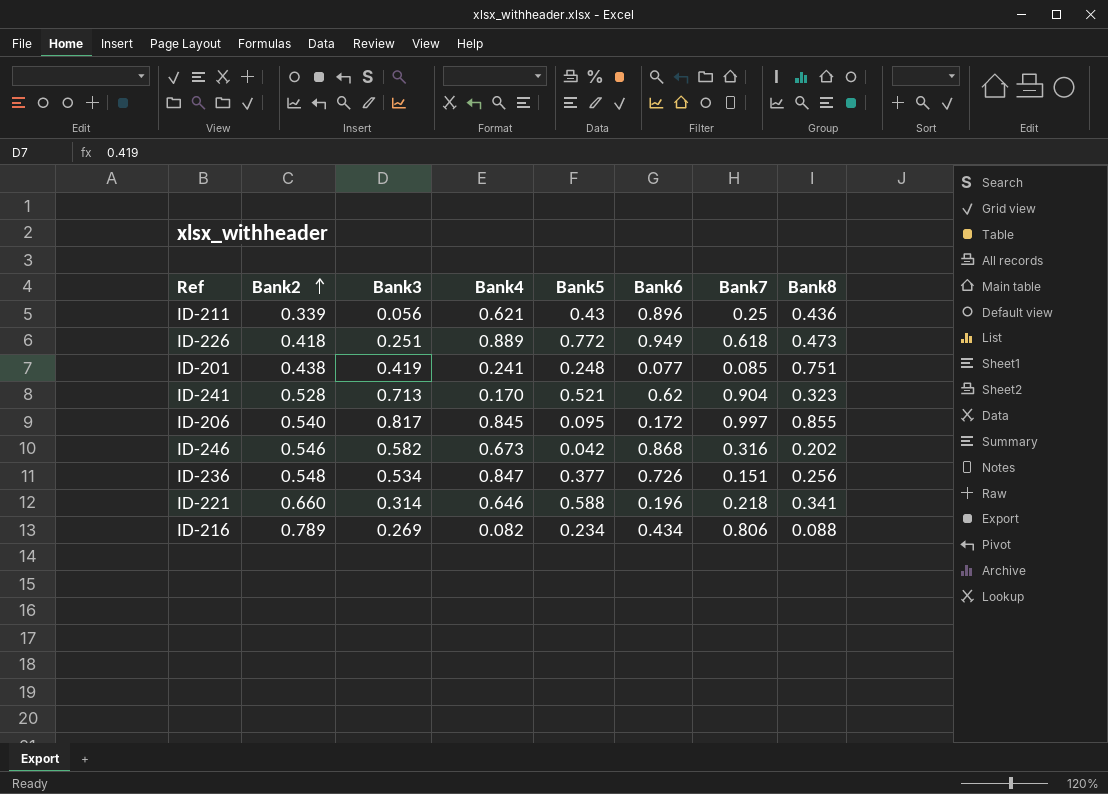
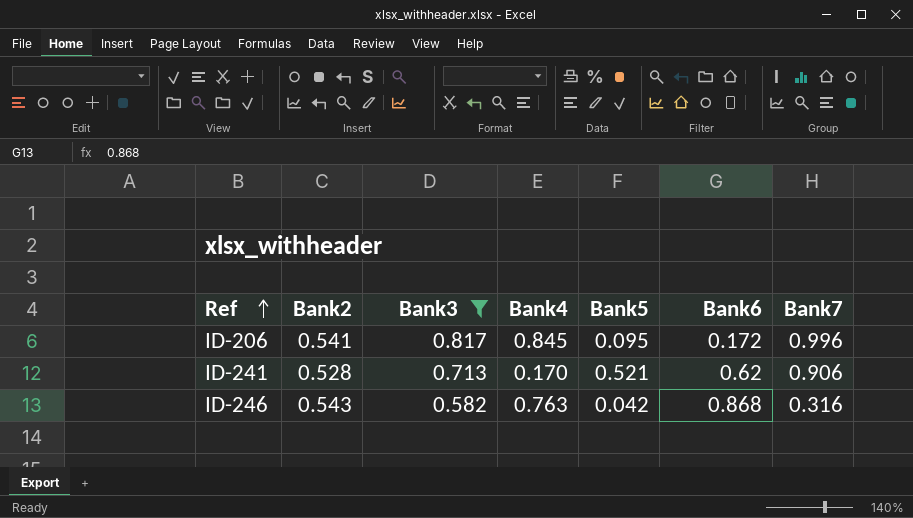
filter: none -> Bank3 >= 0.582
row order: Bank2 ascending -> Ref ascending
column Bank8 | position: 8 -> none
ID-206 | Bank2: 0.540 -> 0.541
ID-206 | Bank7: 0.997 -> 0.996
ID-241 | Bank7: 0.904 -> 0.906
ID-246 | Bank2: 0.546 -> 0.543
ID-246 | Bank4: 0.673 -> 0.763

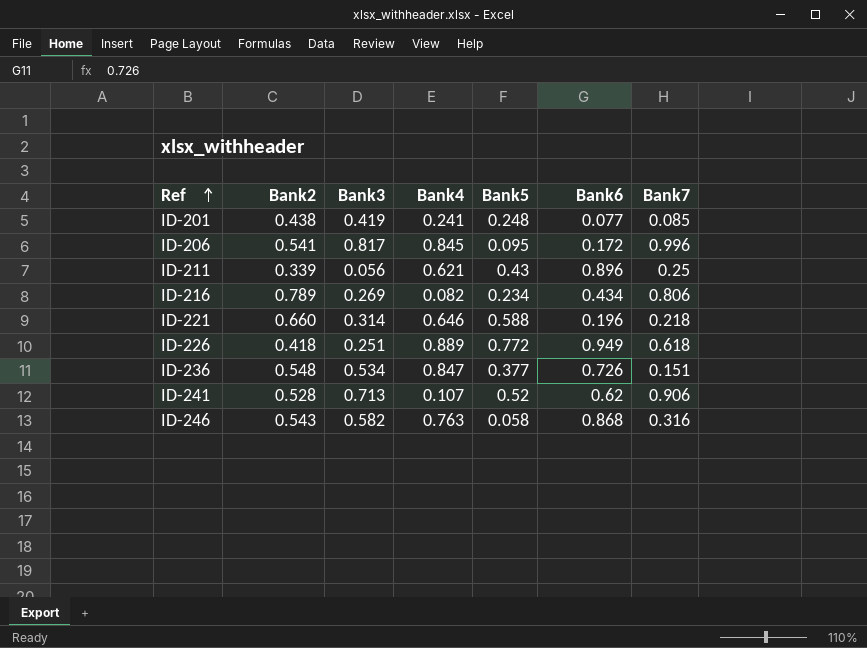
filter: Bank3 >= 0.582 -> none
ID-241 | Bank4: 0.170 -> 0.107
ID-241 | Bank5: 0.521 -> 0.52
ID-246 | Bank5: 0.042 -> 0.058

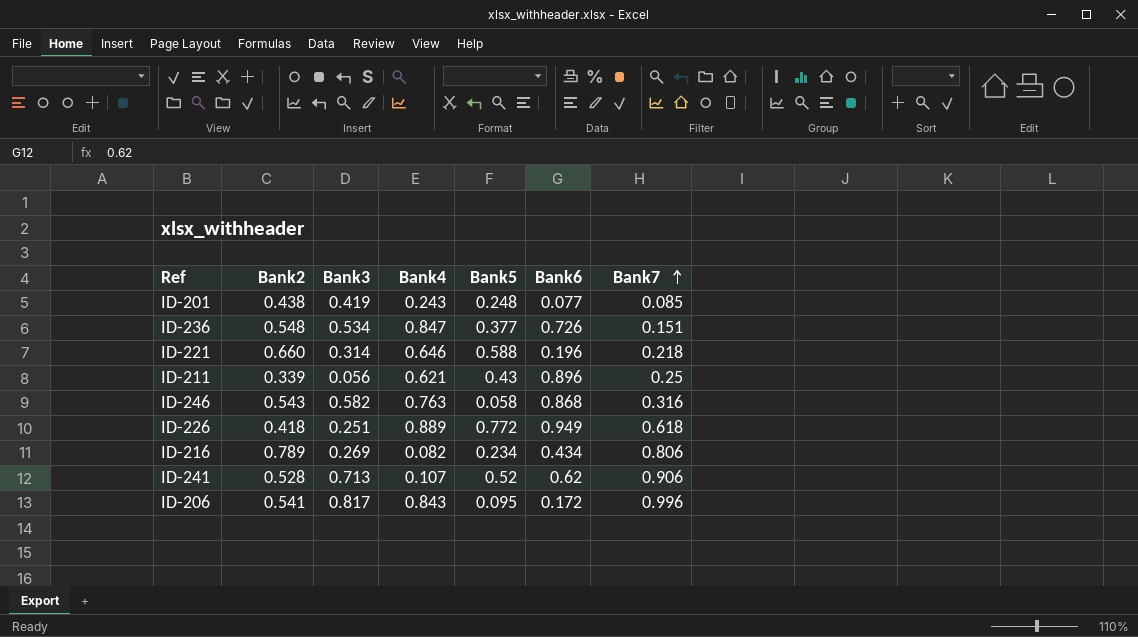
row order: Ref ascending -> Bank7 ascending
ID-201 | Bank4: 0.241 -> 0.243
ID-206 | Bank4: 0.845 -> 0.843

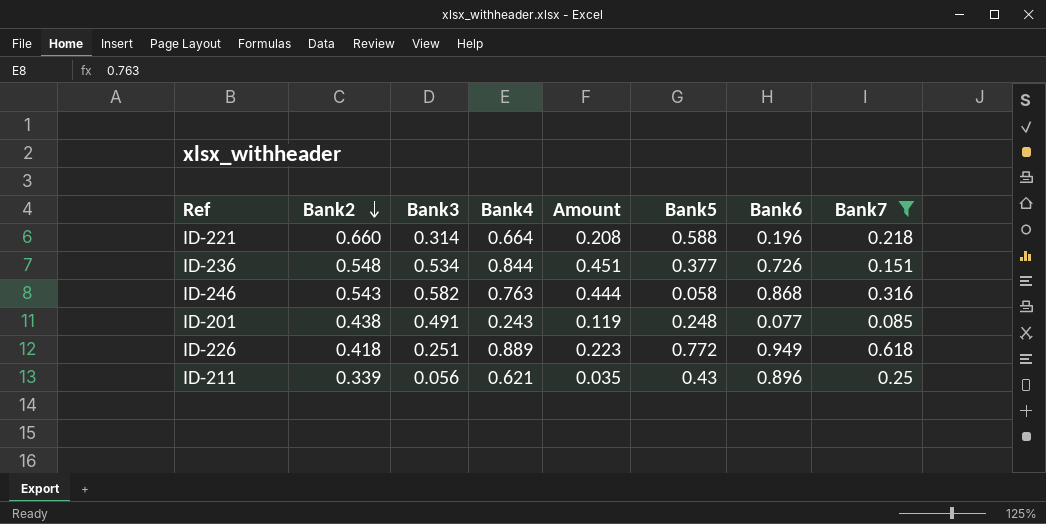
filter: none -> Bank7 <= 0.618
row order: Bank7 ascending -> Bank2 descending
column Amount | formula: none -> [Bank3] * [Bank4]
ID-221 | Bank4: 0.646 -> 0.664
ID-236 | Bank4: 0.847 -> 0.844
ID-201 | Bank3: 0.419 -> 0.491

